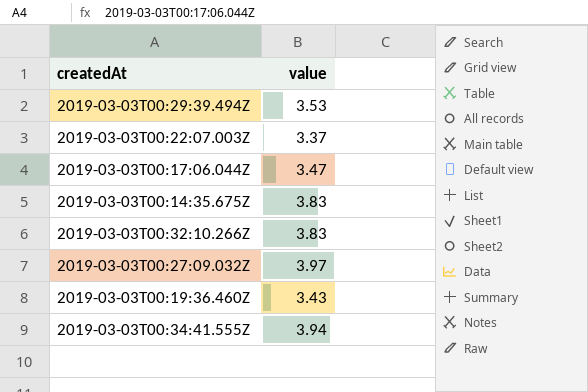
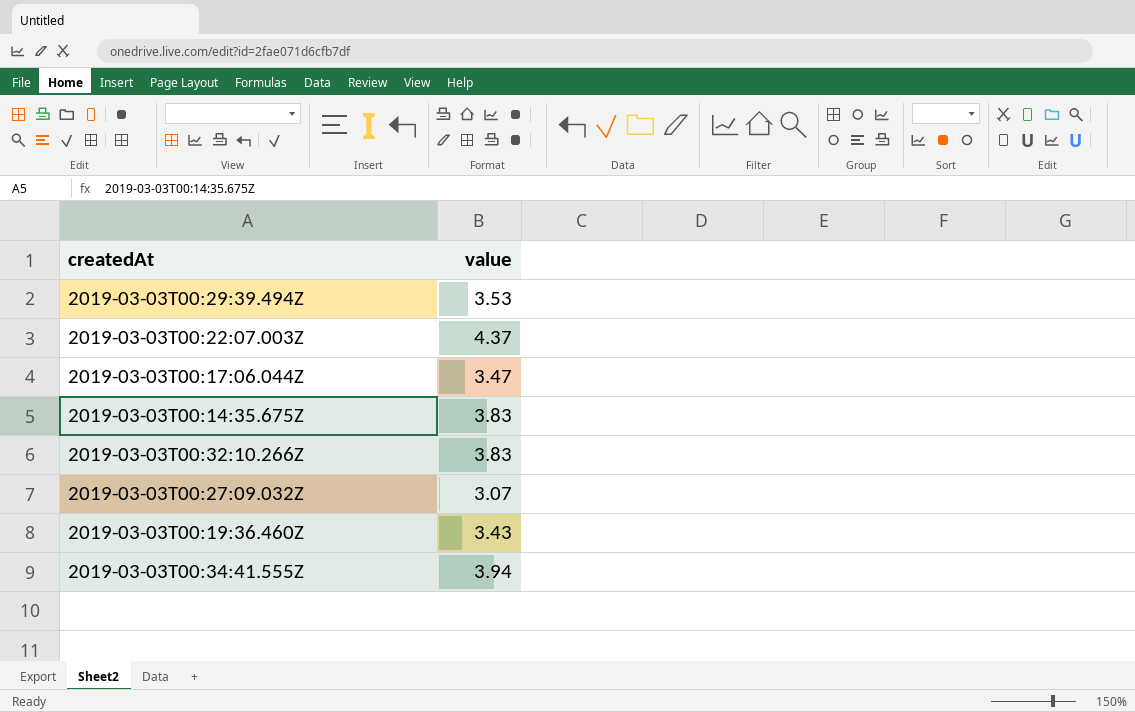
2019-03-03T00:22:07.003Z | value: 3.37 -> 4.37
2019-03-03T00:27:09.032Z | value: 3.97 -> 3.07

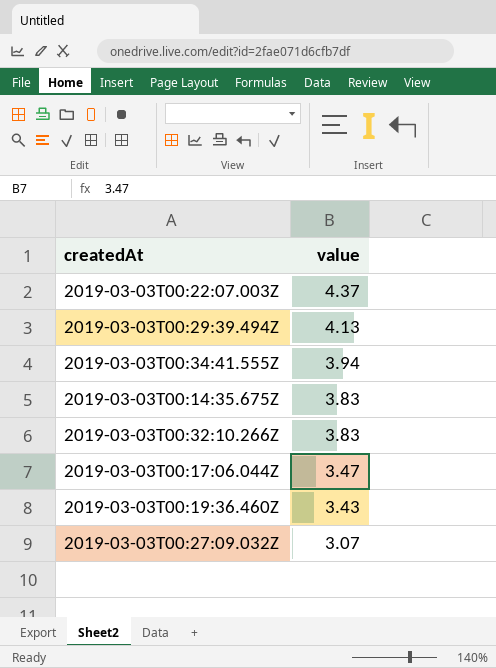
row order: none -> value descending
2019-03-03T00:29:39.494Z | value: 3.53 -> 4.13

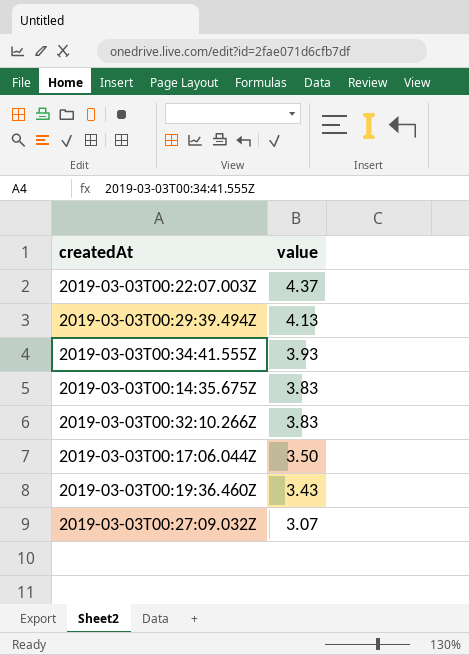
2019-03-03T00:34:41.555Z | value: 3.94 -> 3.93
2019-03-03T00:17:06.044Z | value: 3.47 -> 3.50

